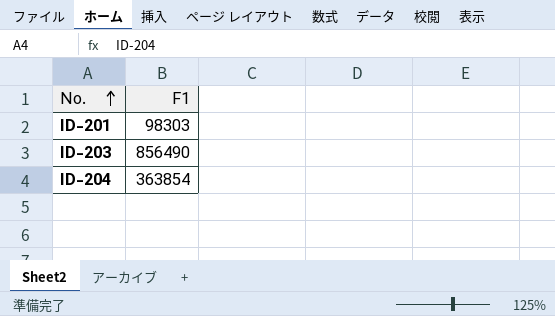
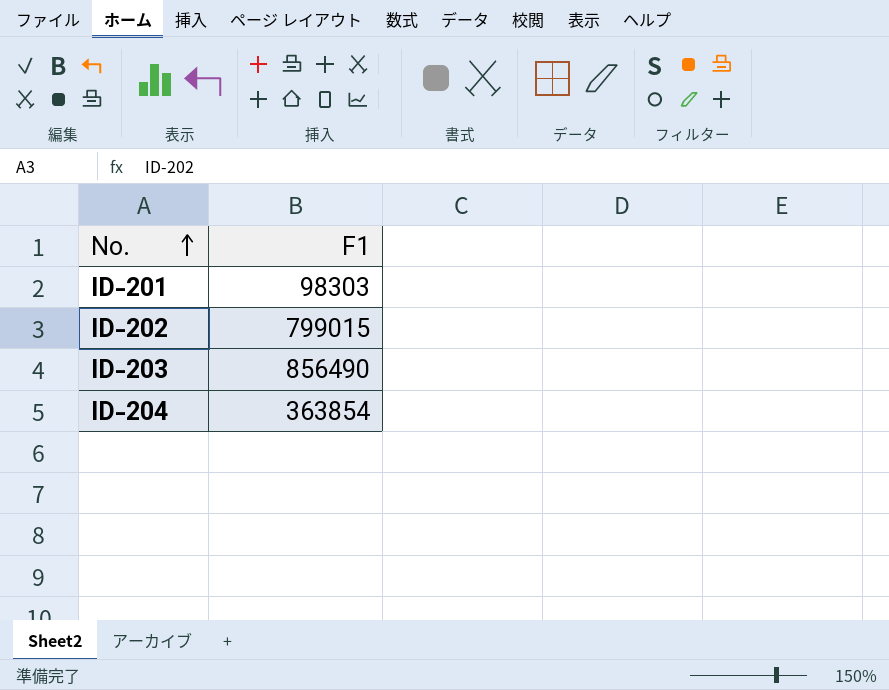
row ID-202: none -> 799015

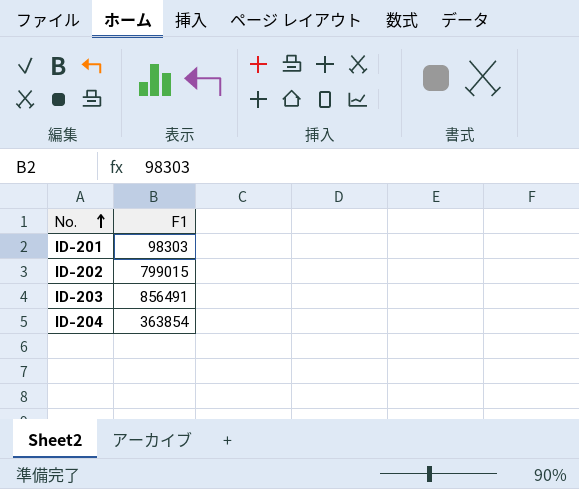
ID-203 | F1: 856490 -> 856491

